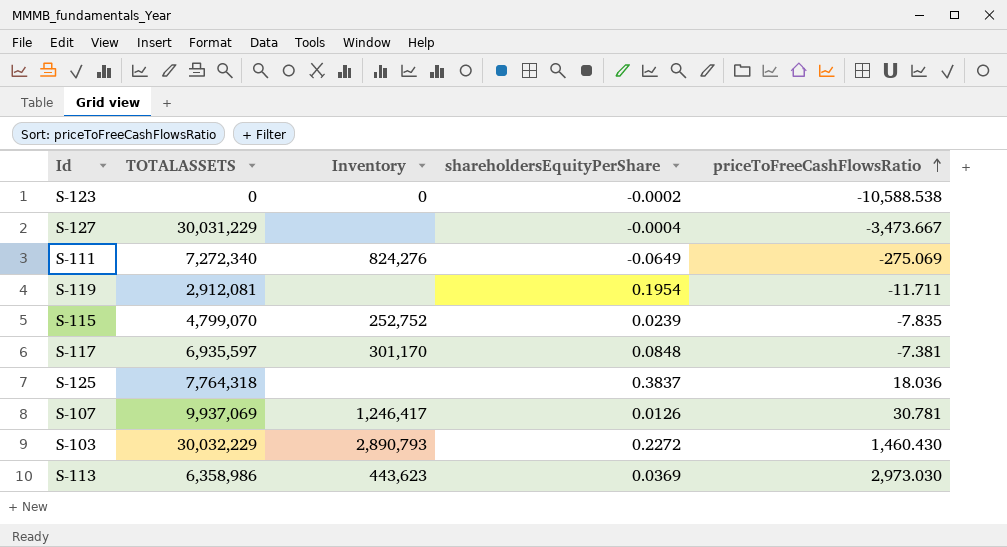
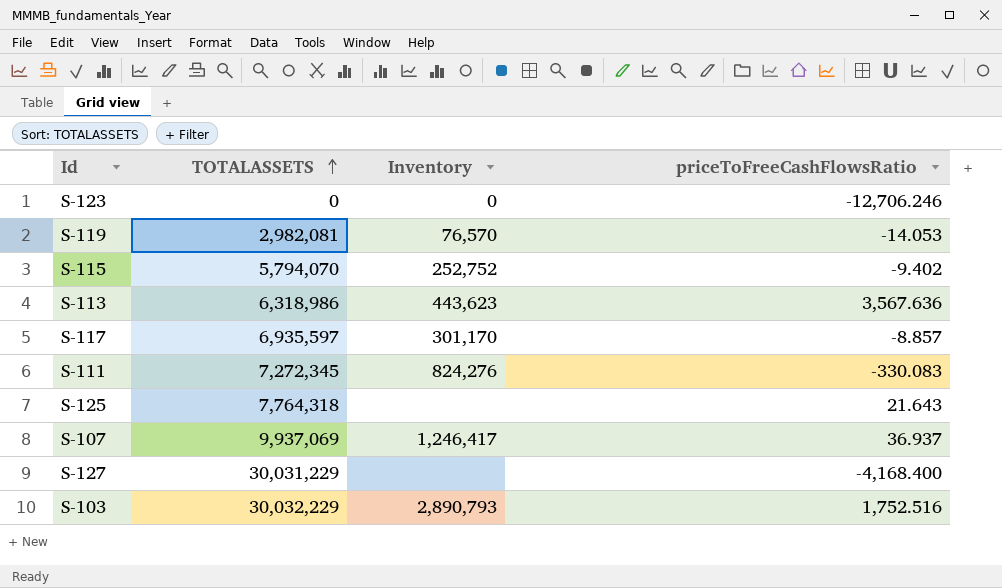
row order: priceToFreeCashFlowsRatio ascending -> TOTALASSETS ascending
column shareholdersEquityPerShare | position: 4 -> none
S-123 | priceToFreeCashFlowsRatio: -10,588.538 -> -12,706.246
S-119 | TOTALASSETS: 2,912,081 -> 2,982,081
S-119 | Inventory: none -> 76,570
S-119 | priceToFreeCashFlowsRatio: -11.711 -> -14.053
S-115 | TOTALASSETS: 4,799,070 -> 5,794,070
S-115 | priceToFreeCashFlowsRatio: -7.835 -> -9.402
S-113 | TOTALASSETS: 6,358,986 -> 6,318,986
S-113 | priceToFreeCashFlowsRatio: 2,973.030 -> 3,567.636
S-117 | priceToFreeCashFlowsRatio: -7.381 -> -8.857
S-111 | TOTALASSETS: 7,272,340 -> 7,272,345
S-111 | priceToFreeCashFlowsRatio: -275.069 -> -330.083
S-125 | priceToFreeCashFlowsRatio: 18.036 -> 21.643
S-107 | priceToFreeCashFlowsRatio: 30.781 -> 36.937
S-127 | priceToFreeCashFlowsRatio: -3,473.667 -> -4,168.400
S-103 | priceToFreeCashFlowsRatio: 1,460.430 -> 1,752.516

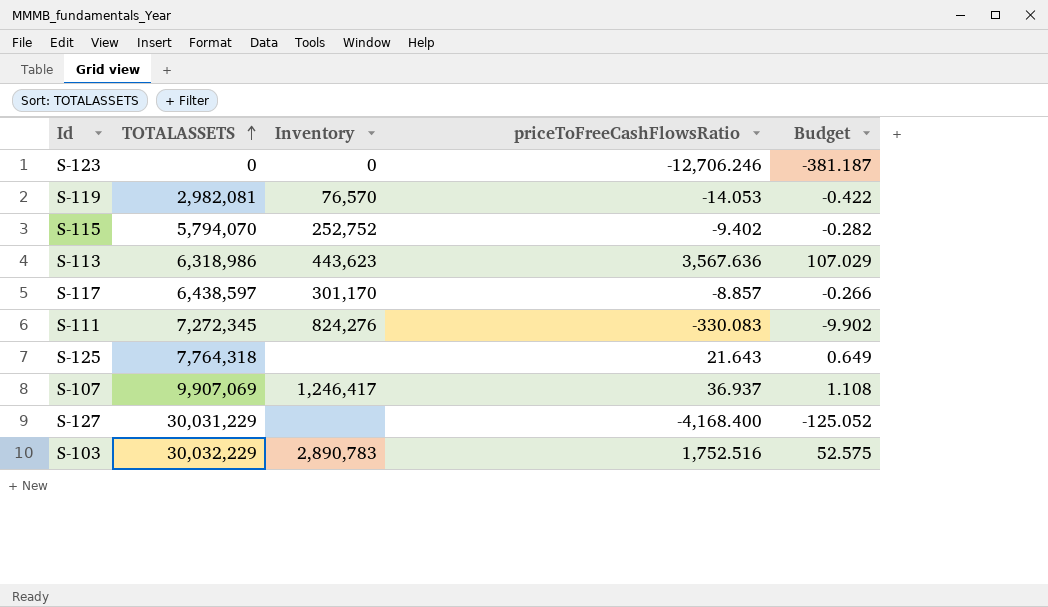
column Budget | formula: none -> [priceToFreeCashFlowsRatio] * 0.03
S-117 | TOTALASSETS: 6,935,597 -> 6,438,597
S-107 | TOTALASSETS: 9,937,069 -> 9,907,069
S-103 | Inventory: 2,890,793 -> 2,890,783

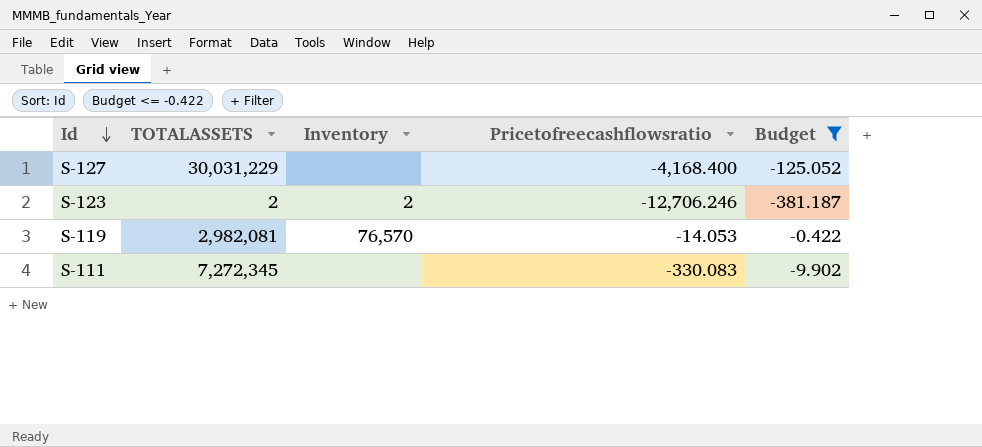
filter: none -> Budget <= -0.422
row order: TOTALASSETS ascending -> Id descending
column name: priceToFreeCashFlowsRatio -> Pricetofreecashflowsratio
S-123 | TOTALASSETS: 0 -> 2
S-123 | Inventory: 0 -> 2
S-111 | Inventory: 824,276 -> none

